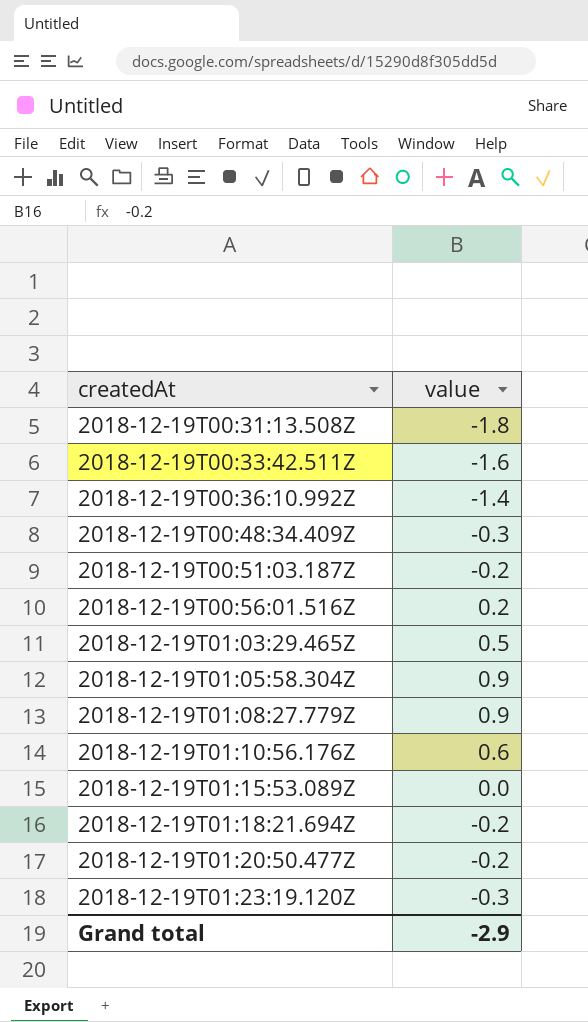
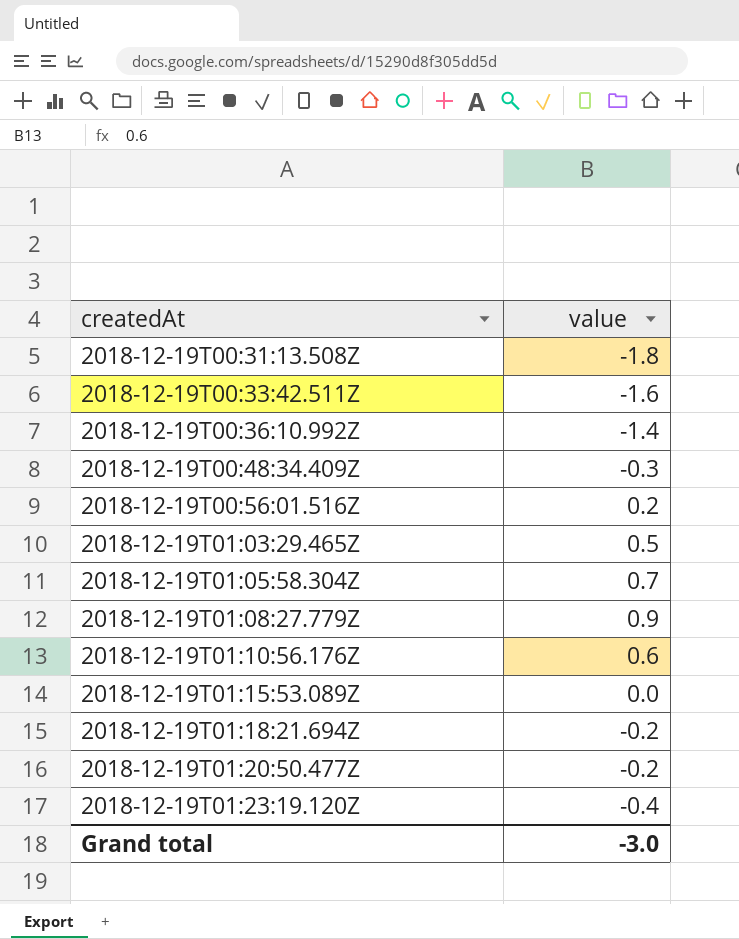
row 2018-12-19T00:51:03.187Z: -0.2 -> none
2018-12-19T01:05:58.304Z | value: 0.9 -> 0.7
2018-12-19T01:23:19.120Z | value: -0.3 -> -0.4
Grand total | value: -2.9 -> -3.0

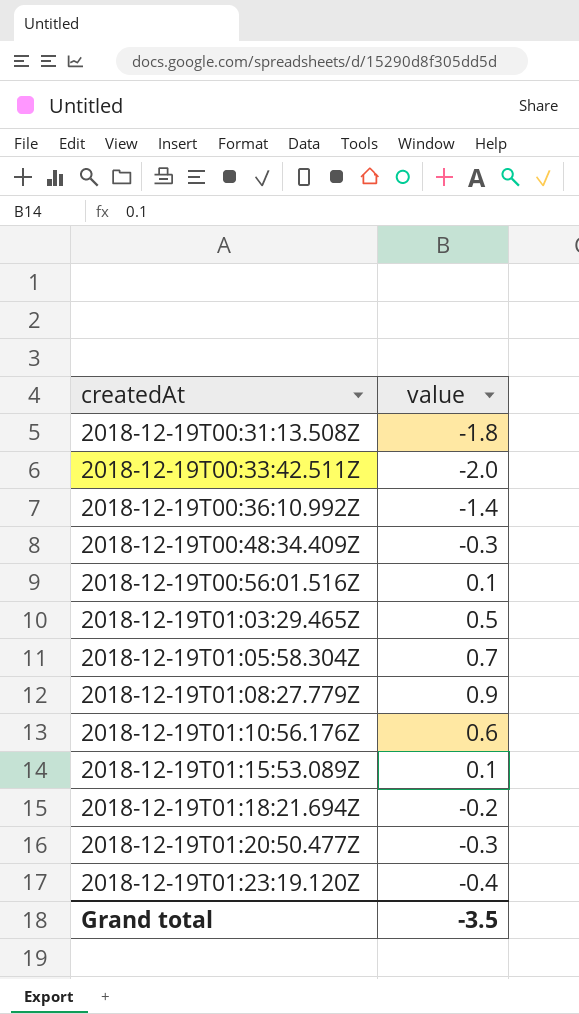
2018-12-19T00:33:42.511Z | value: -1.6 -> -2.0
2018-12-19T00:56:01.516Z | value: 0.2 -> 0.1
2018-12-19T01:15:53.089Z | value: 0.0 -> 0.1
2018-12-19T01:20:50.477Z | value: -0.2 -> -0.3
Grand total | value: -3.0 -> -3.5

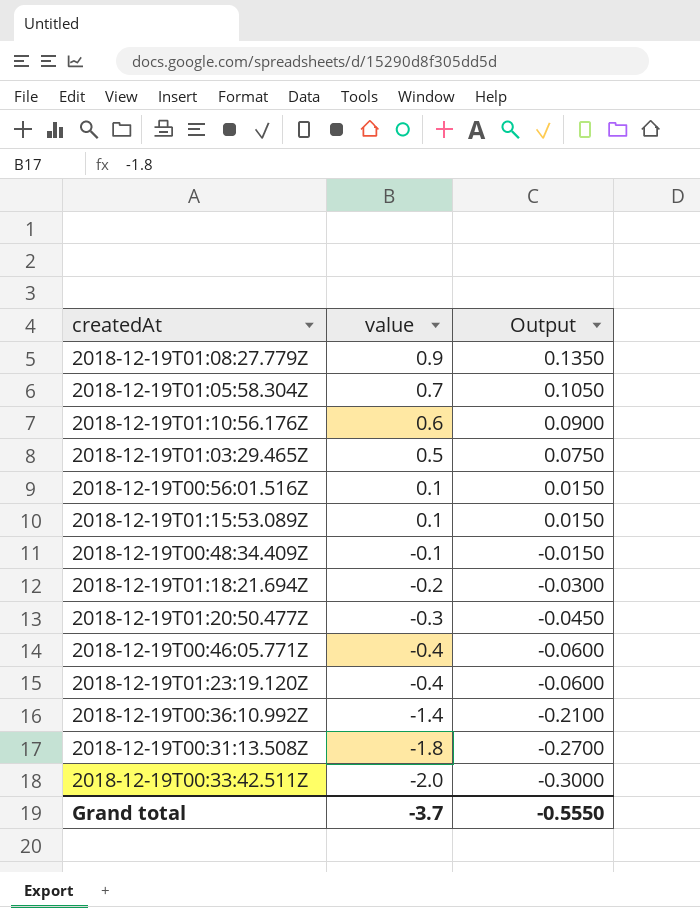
row order: createdAt ascending -> value descending
column Output | formula: none -> [value] * 0.15
2018-12-19T00:48:34.409Z | value: -0.3 -> -0.1
row 2018-12-19T00:46:05.771Z: none -> -0.4 | -0.0600
Grand total | value: -3.5 -> -3.7

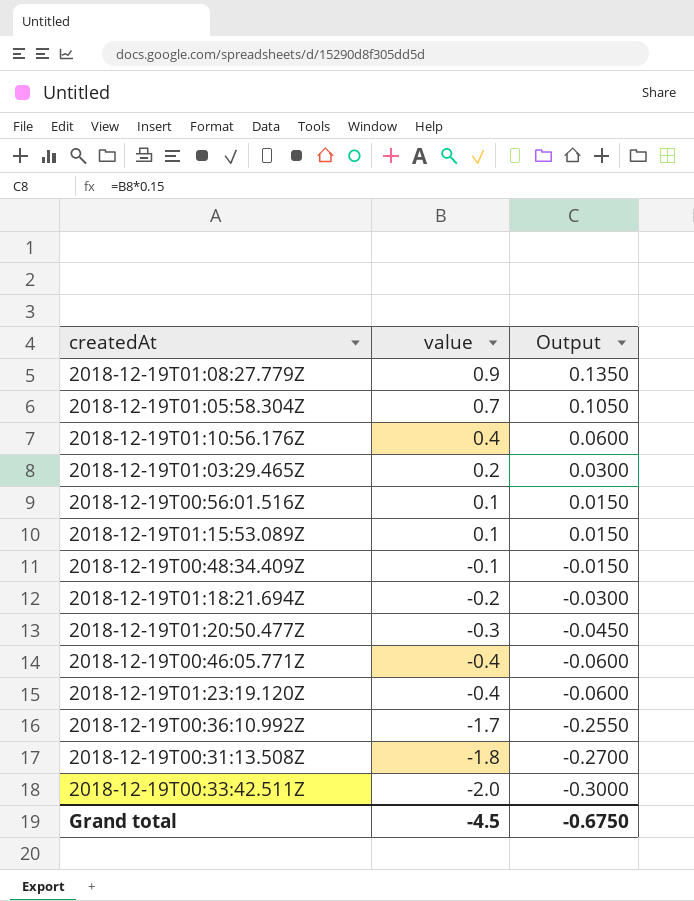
2018-12-19T01:10:56.176Z | value: 0.6 -> 0.4
2018-12-19T01:10:56.176Z | Output: 0.0900 -> 0.0600
2018-12-19T01:03:29.465Z | value: 0.5 -> 0.2
2018-12-19T01:03:29.465Z | Output: 0.0750 -> 0.0300
2018-12-19T00:36:10.992Z | value: -1.4 -> -1.7
2018-12-19T00:36:10.992Z | Output: -0.2100 -> -0.2550
Grand total | value: -3.7 -> -4.5
Grand total | Output: -0.5550 -> -0.6750

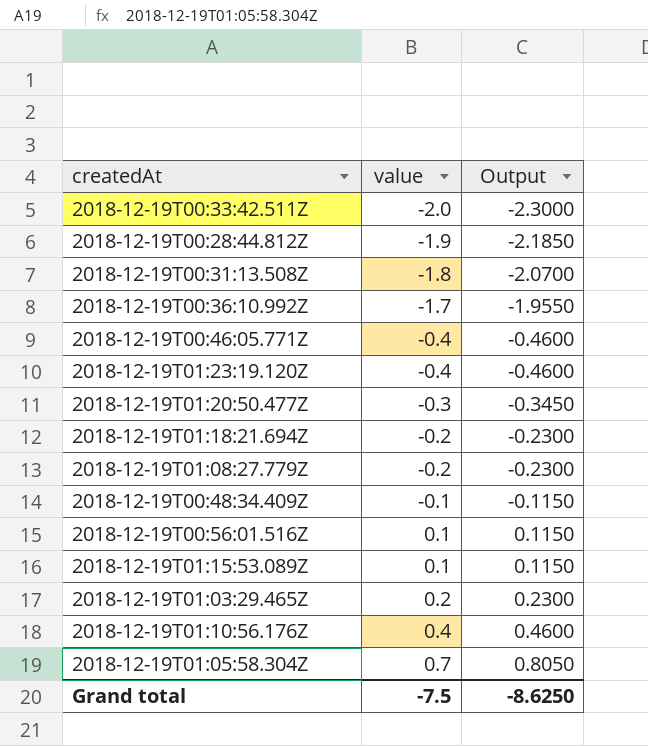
row order: value descending -> value ascending
column Output | formula: [value] * 0.15 -> [value] * 1.15
row 2018-12-19T00:28:44.812Z: none -> -1.9 | -2.1850
2018-12-19T01:08:27.779Z | value: 0.9 -> -0.2
Grand total | value: -4.5 -> -7.5
Grand total | Output: -0.6750 -> -8.6250

